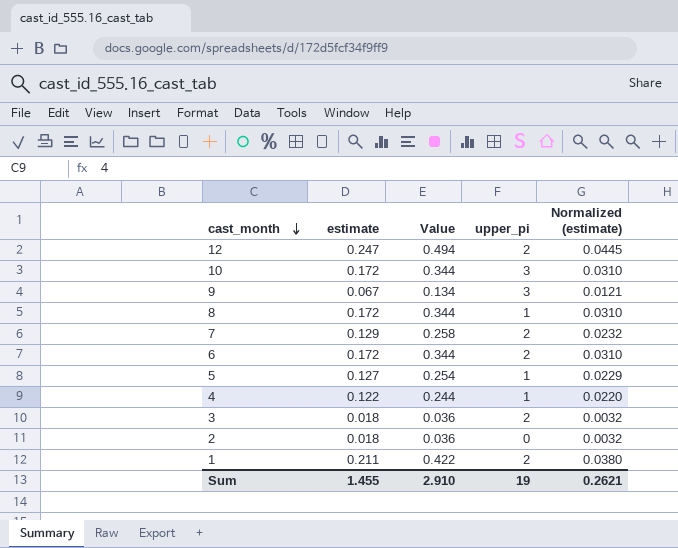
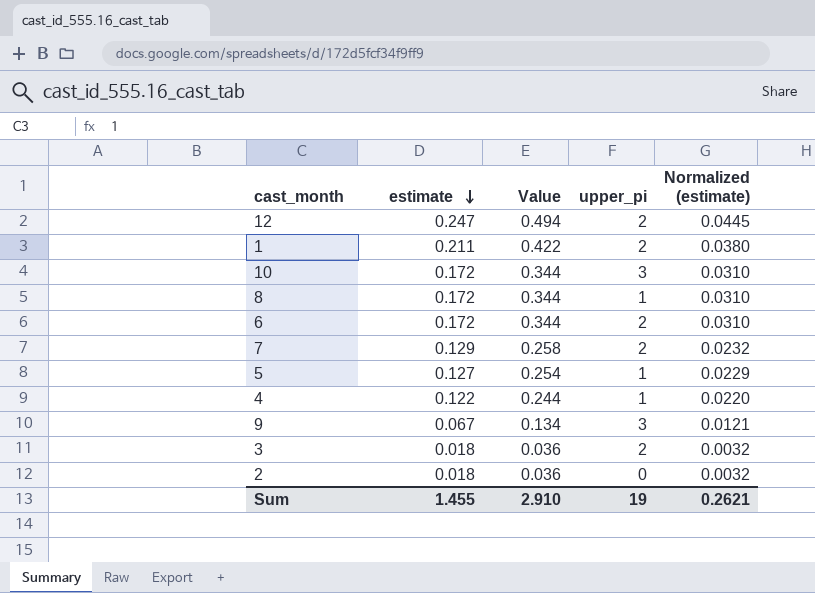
row order: cast_month descending -> estimate descending

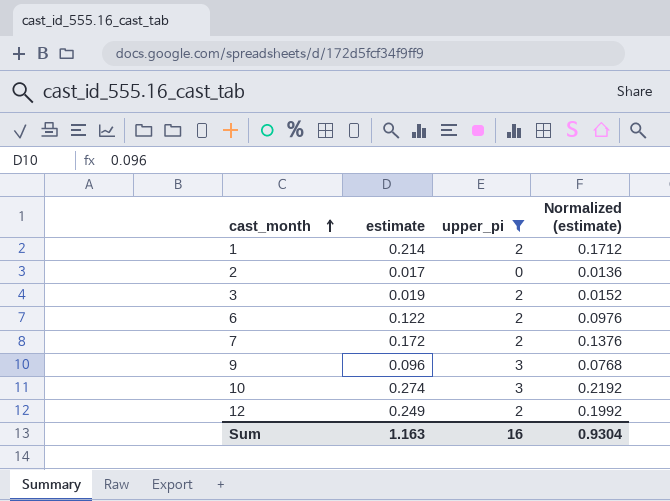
filter: none -> upper_pi != 1
row order: estimate descending -> cast_month ascending
column Value | formula: [estimate] * 2 -> none
column Normalized (estimate) | formula: [estimate] * 0.18 -> [estimate] * 0.8
1 | estimate: 0.211 -> 0.214
2 | estimate: 0.018 -> 0.017
3 | estimate: 0.018 -> 0.019
6 | estimate: 0.172 -> 0.122
7 | estimate: 0.129 -> 0.172
9 | estimate: 0.067 -> 0.096
10 | estimate: 0.172 -> 0.274
12 | estimate: 0.247 -> 0.249
Sum | estimate: 1.455 -> 1.163
Sum | upper_pi: 19 -> 16
Sum | Normalized (estimate): 0.2621 -> 0.9304

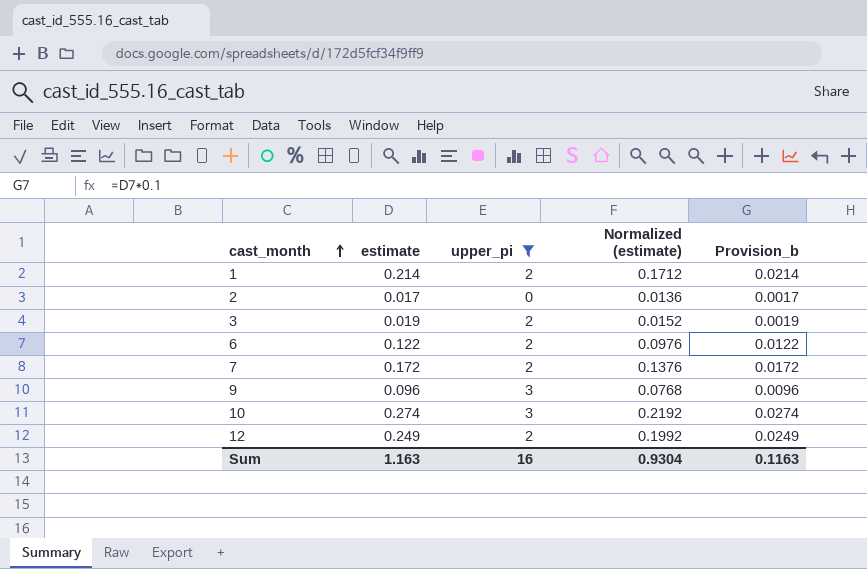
column Provision_b | formula: none -> [estimate] * 0.1

